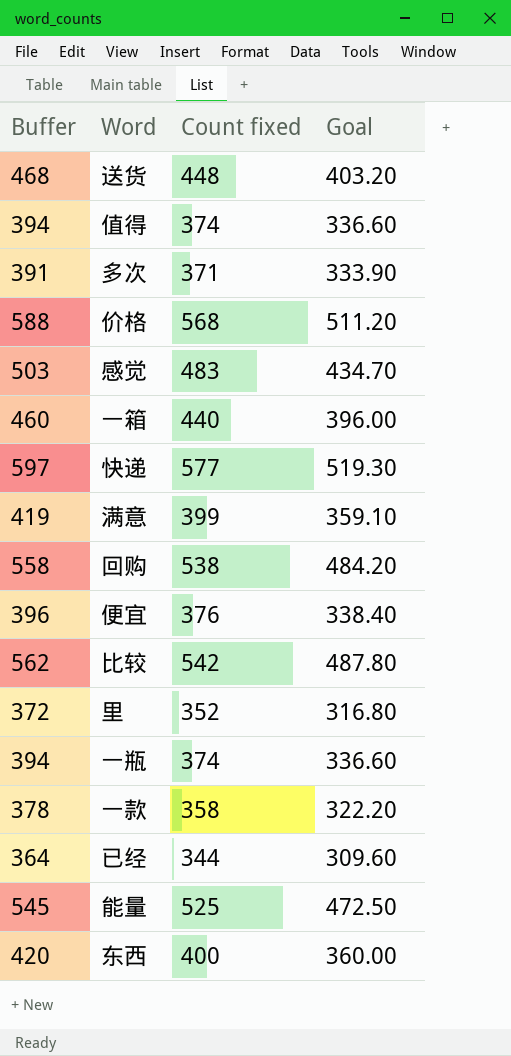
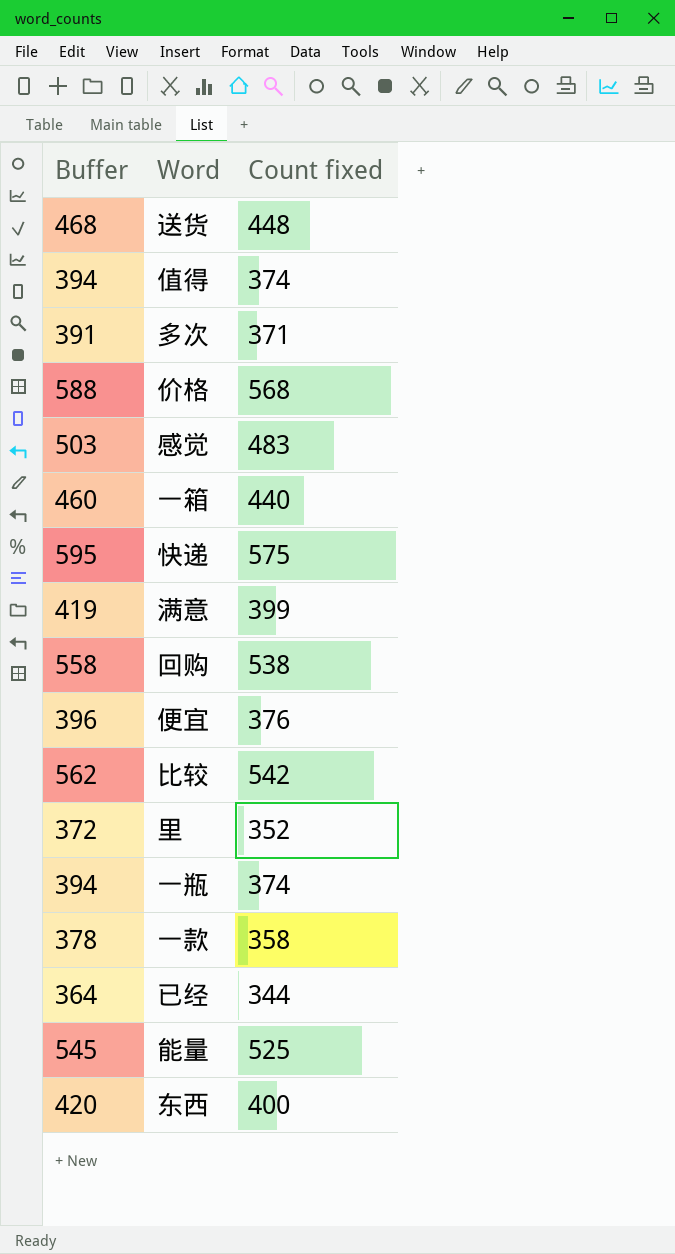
column Goal | formula: [Count fixed] * 0.9 -> none
快递 | Buffer: 597 -> 595
快递 | Count fixed: 577 -> 575

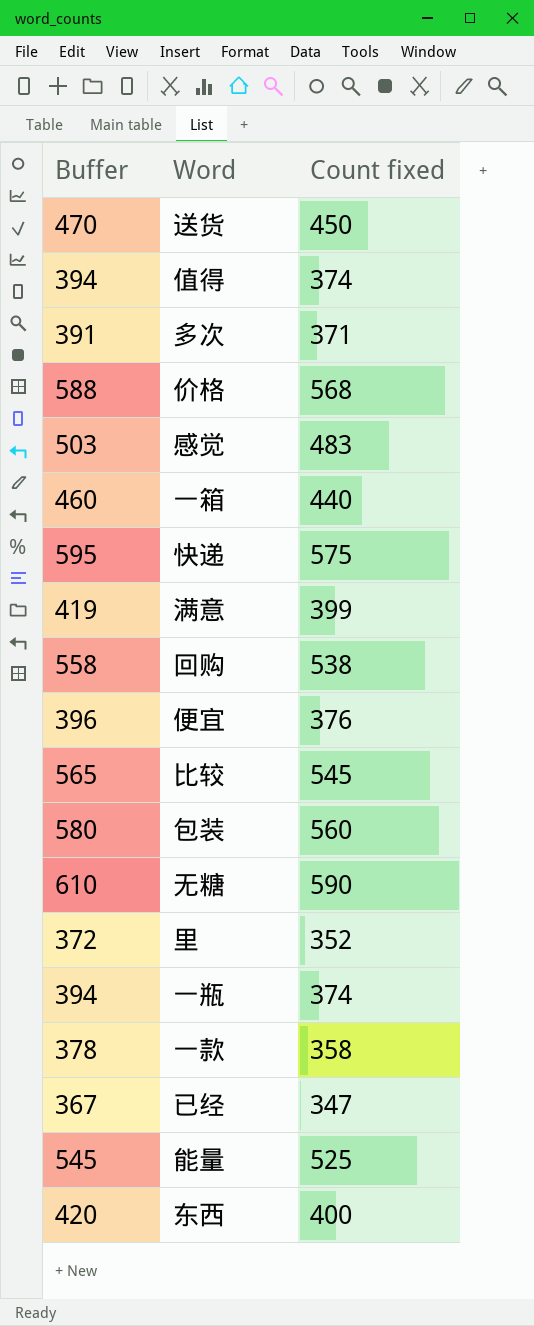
送货 | Buffer: 468 -> 470
送货 | Count fixed: 448 -> 450
比较 | Buffer: 562 -> 565
比较 | Count fixed: 542 -> 545
row 包装: none -> 580 | 560
row 无糖: none -> 610 | 590
已经 | Buffer: 364 -> 367
已经 | Count fixed: 344 -> 347

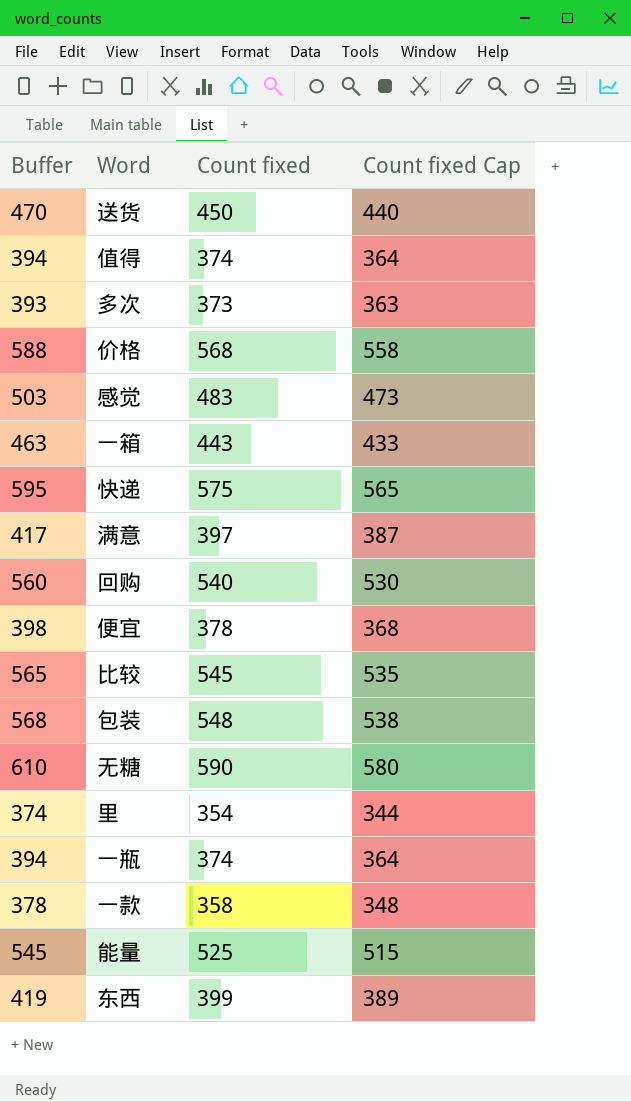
column Count fixed Cap | formula: none -> [Count fixed] - 10
row 已经: 367 | 347 -> none
多次 | Buffer: 391 -> 393
多次 | Count fixed: 371 -> 373
一箱 | Buffer: 460 -> 463
一箱 | Count fixed: 440 -> 443
满意 | Buffer: 419 -> 417
满意 | Count fixed: 399 -> 397
回购 | Buffer: 558 -> 560
回购 | Count fixed: 538 -> 540
便宜 | Buffer: 396 -> 398
便宜 | Count fixed: 376 -> 378
包装 | Buffer: 580 -> 568
包装 | Count fixed: 560 -> 548
里 | Buffer: 372 -> 374
里 | Count fixed: 352 -> 354
东西 | Buffer: 420 -> 419
东西 | Count fixed: 400 -> 399

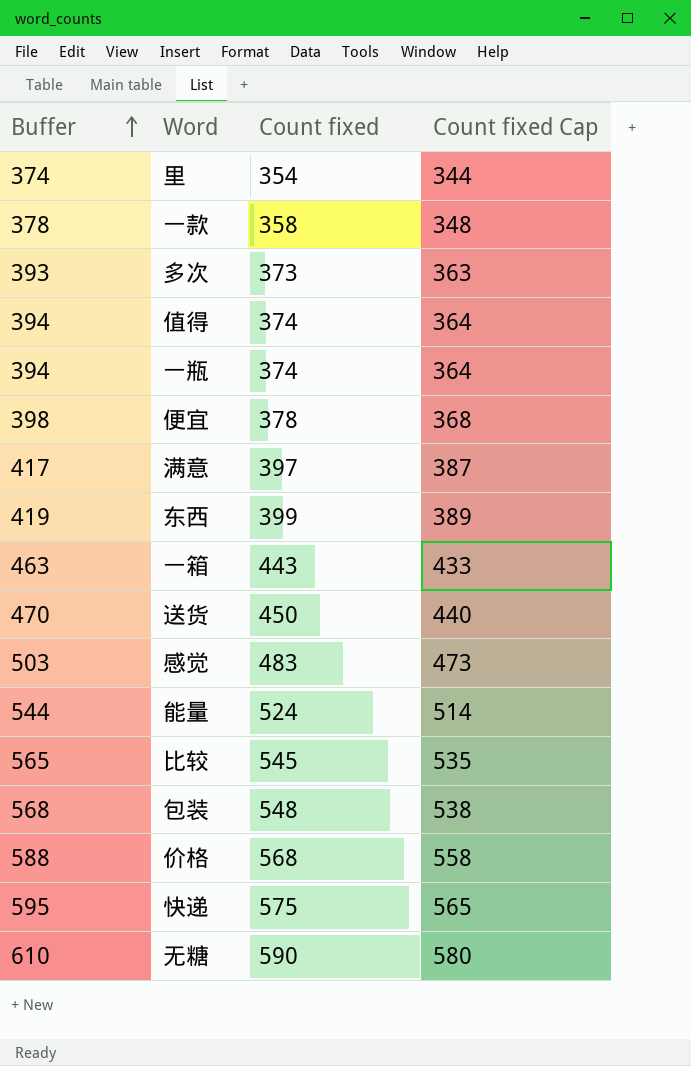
row order: none -> Buffer ascending
row 回购: 560 | 540 | 530 -> none
能量 | Buffer: 545 -> 544
能量 | Count fixed: 525 -> 524
能量 | Count fixed Cap: 515 -> 514

